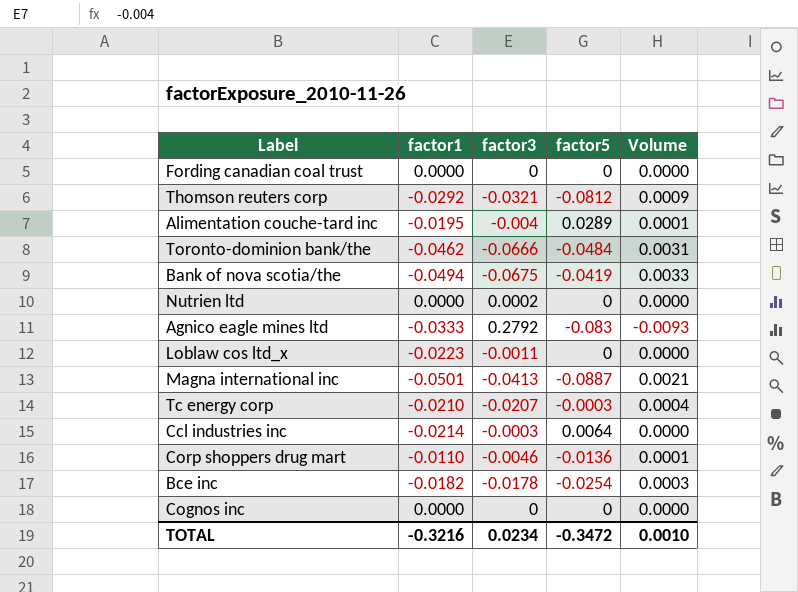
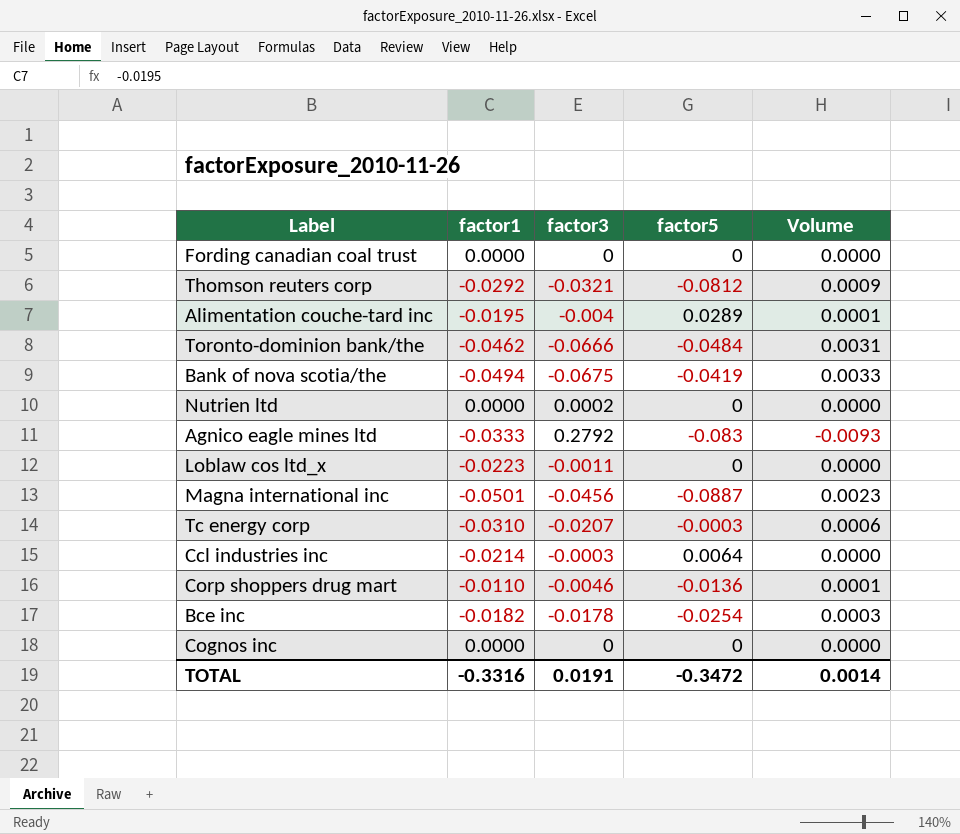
Magna international inc | factor3: -0.0413 -> -0.0456
Magna international inc | Volume: 0.0021 -> 0.0023
Tc energy corp | factor1: -0.0210 -> -0.0310
Tc energy corp | Volume: 0.0004 -> 0.0006
TOTAL | factor1: -0.3216 -> -0.3316
TOTAL | factor3: 0.0234 -> 0.0191
TOTAL | Volume: 0.0010 -> 0.0014

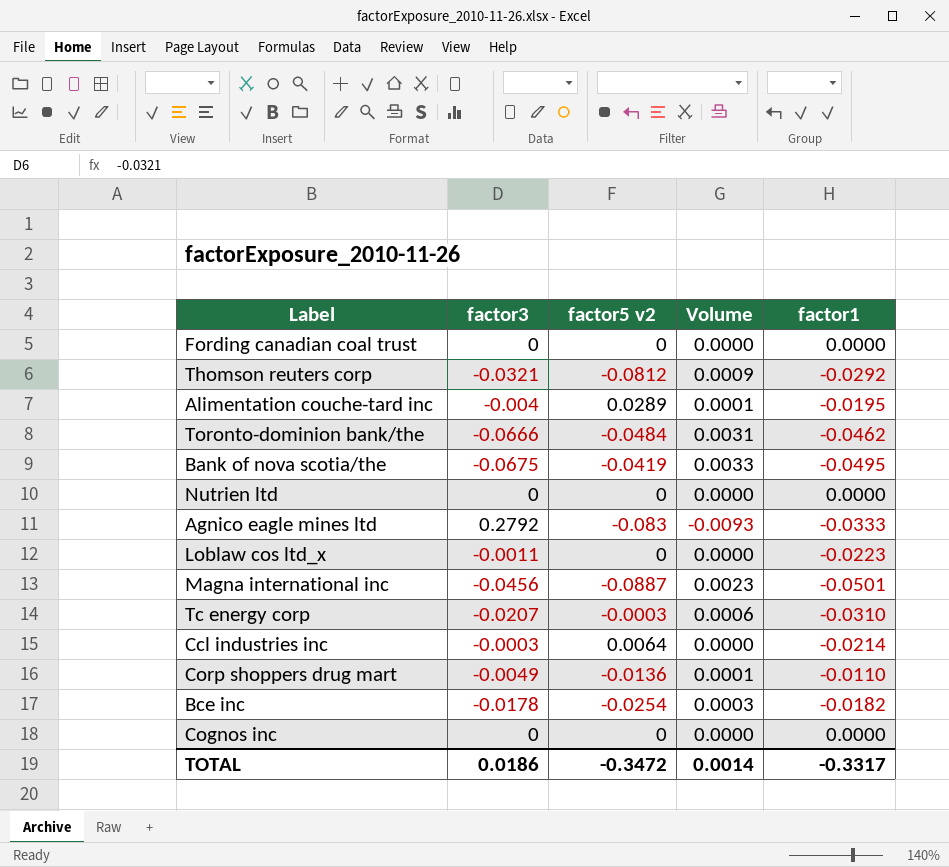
column name: factor5 -> factor5 v2
column factor1 | position: 2 -> 5
Bank of nova scotia/the | factor1: -0.0494 -> -0.0495
Nutrien ltd | factor3: 0.0002 -> 0
Corp shoppers drug mart | factor3: -0.0046 -> -0.0049
TOTAL | factor3: 0.0191 -> 0.0186
TOTAL | factor1: -0.3316 -> -0.3317

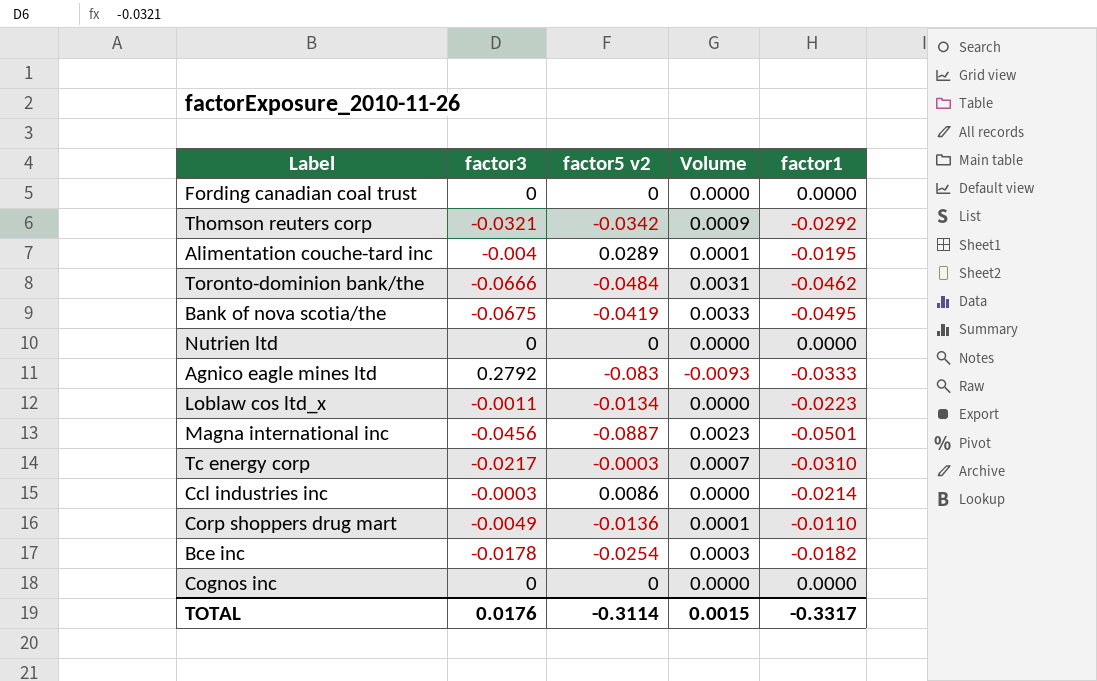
Thomson reuters corp | factor5 v2: -0.0812 -> -0.0342
Loblaw cos ltd_x | factor5 v2: 0 -> -0.0134
Tc energy corp | factor3: -0.0207 -> -0.0217
Tc energy corp | Volume: 0.0006 -> 0.0007
Ccl industries inc | factor5 v2: 0.0064 -> 0.0086
TOTAL | factor3: 0.0186 -> 0.0176
TOTAL | factor5 v2: -0.3472 -> -0.3114
TOTAL | Volume: 0.0014 -> 0.0015

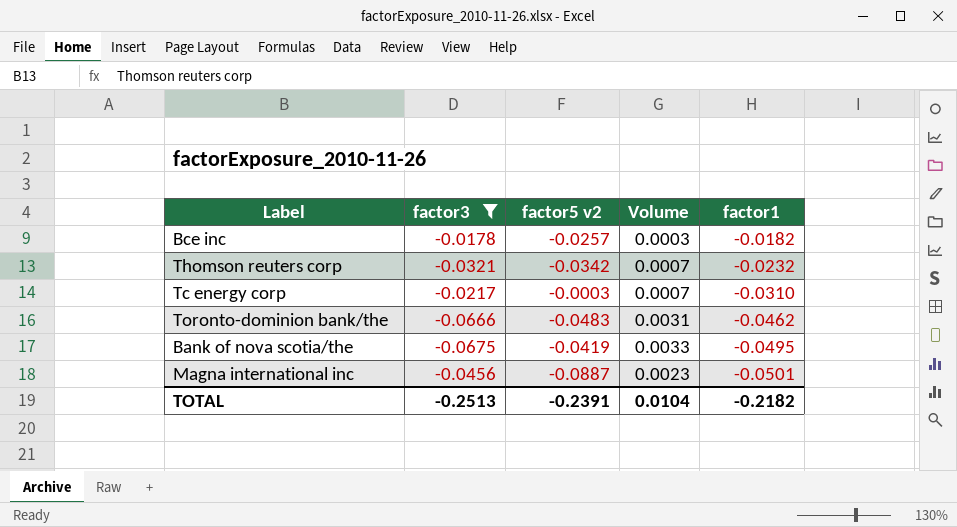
filter: none -> factor3 <= -0.0178
row order: none -> factor1 descending
Bce inc | factor5 v2: -0.0254 -> -0.0257
Thomson reuters corp | Volume: 0.0009 -> 0.0007
Thomson reuters corp | factor1: -0.0292 -> -0.0232
Toronto-dominion bank/the | factor5 v2: -0.0484 -> -0.0483
TOTAL | factor3: 0.0176 -> -0.2513
TOTAL | factor5 v2: -0.3114 -> -0.2391
TOTAL | Volume: 0.0015 -> 0.0104
TOTAL | factor1: -0.3317 -> -0.2182

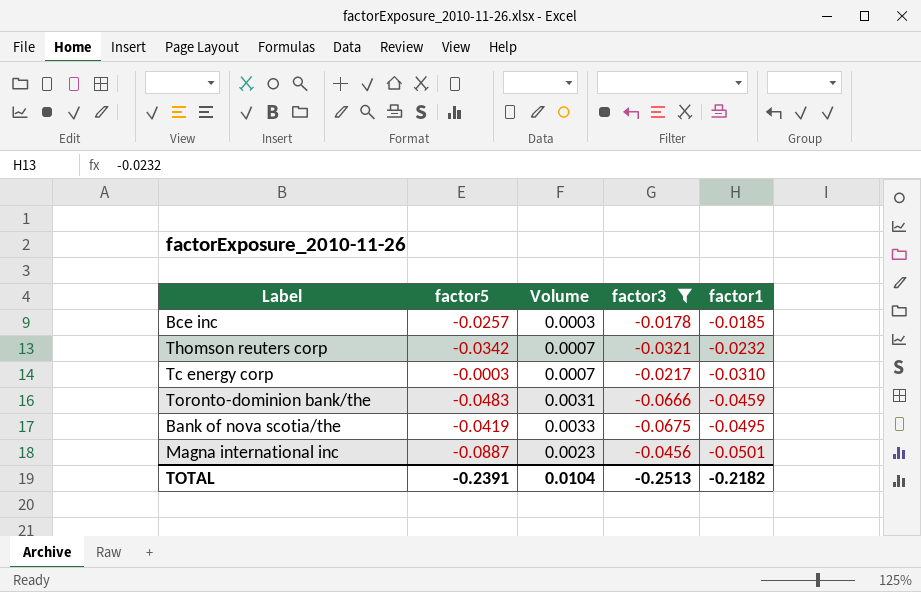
column name: factor5 v2 -> factor5
column factor3 | position: 2 -> 4
Bce inc | factor1: -0.0182 -> -0.0185
Toronto-dominion bank/the | factor1: -0.0462 -> -0.0459

